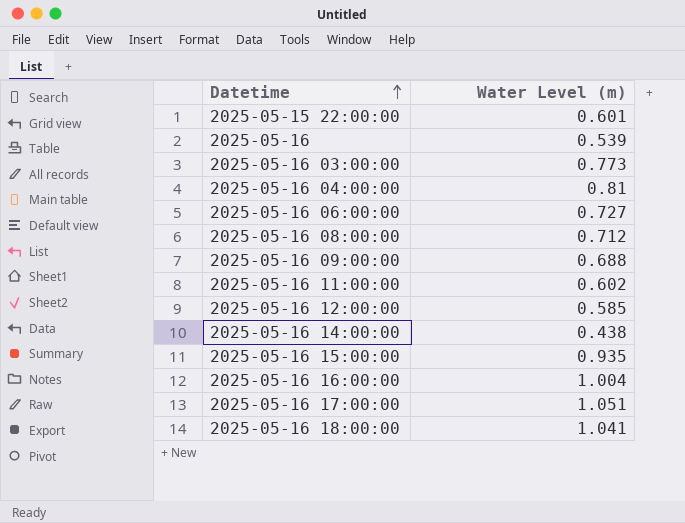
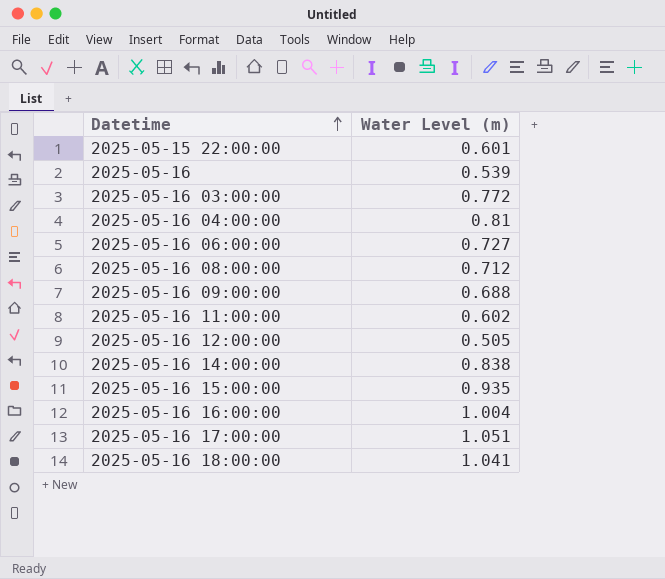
2025-05-16 03:00:00 | Water Level (m): 0.773 -> 0.772
2025-05-16 12:00:00 | Water Level (m): 0.585 -> 0.505
2025-05-16 14:00:00 | Water Level (m): 0.438 -> 0.838

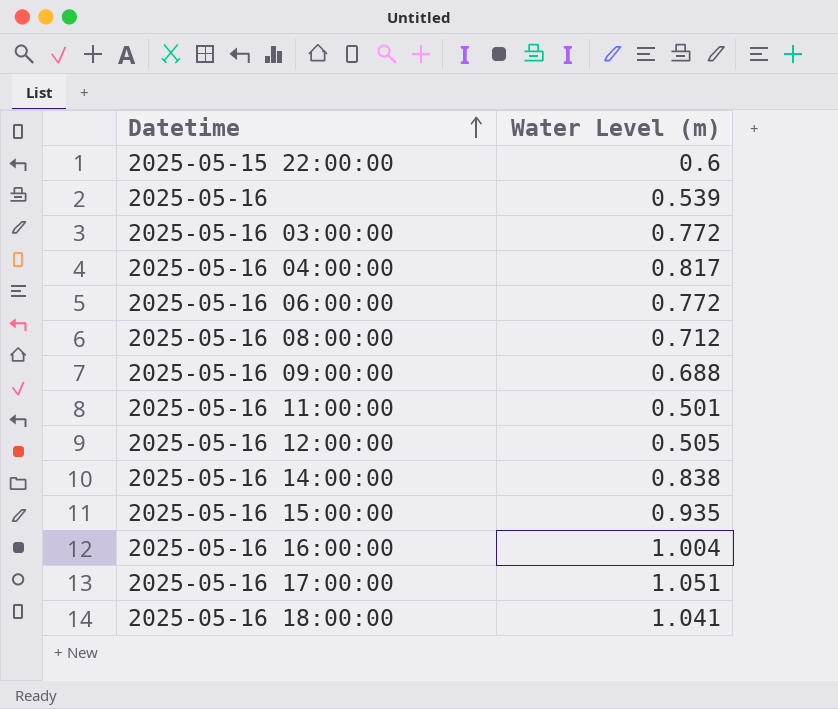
2025-05-15 22:00:00 | Water Level (m): 0.601 -> 0.6
2025-05-16 04:00:00 | Water Level (m): 0.81 -> 0.817
2025-05-16 06:00:00 | Water Level (m): 0.727 -> 0.772
2025-05-16 11:00:00 | Water Level (m): 0.602 -> 0.501

